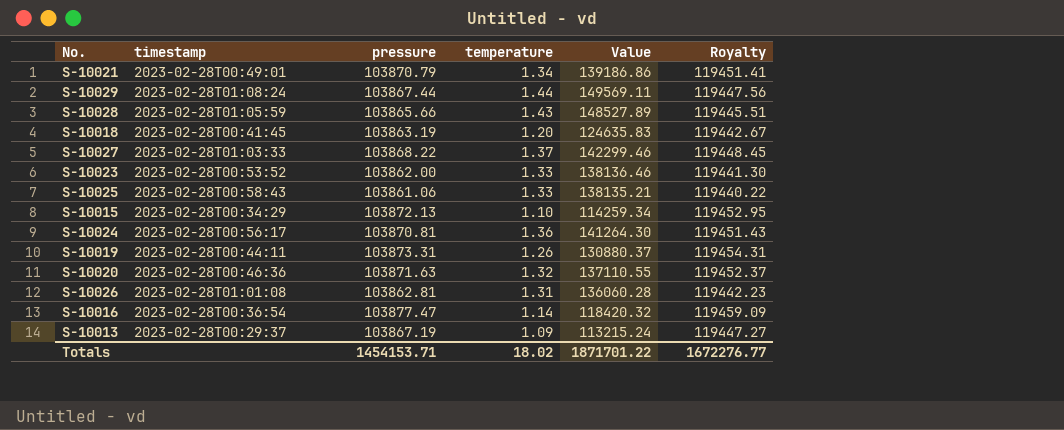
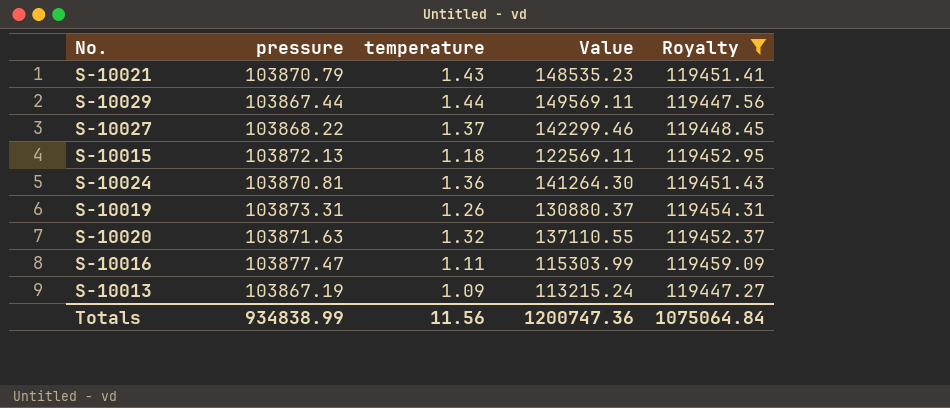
filter: none -> Royalty >= 119447.27
column timestamp | position: 2 -> none
S-10021 | temperature: 1.34 -> 1.43
S-10021 | Value: 139186.86 -> 148535.23
S-10015 | temperature: 1.10 -> 1.18
S-10015 | Value: 114259.34 -> 122569.11
S-10016 | temperature: 1.14 -> 1.11
S-10016 | Value: 118420.32 -> 115303.99
Totals | pressure: 1454153.71 -> 934838.99
Totals | temperature: 18.02 -> 11.56
Totals | Value: 1871701.22 -> 1200747.36
Totals | Royalty: 1672276.77 -> 1075064.84

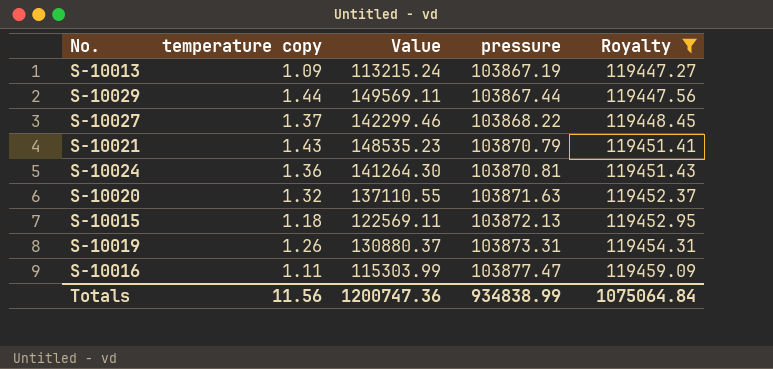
row order: none -> pressure ascending
column name: temperature -> temperature copy
column pressure | position: 2 -> 4

